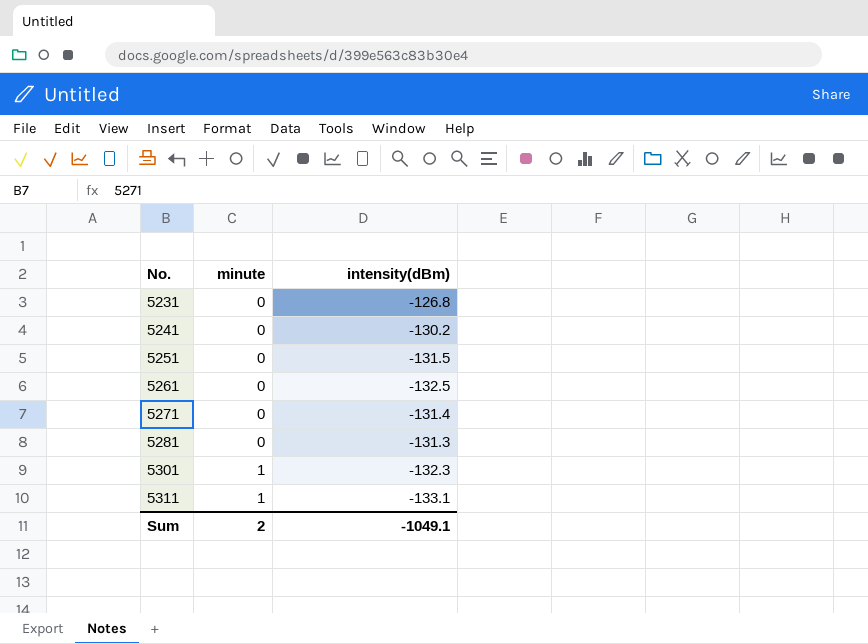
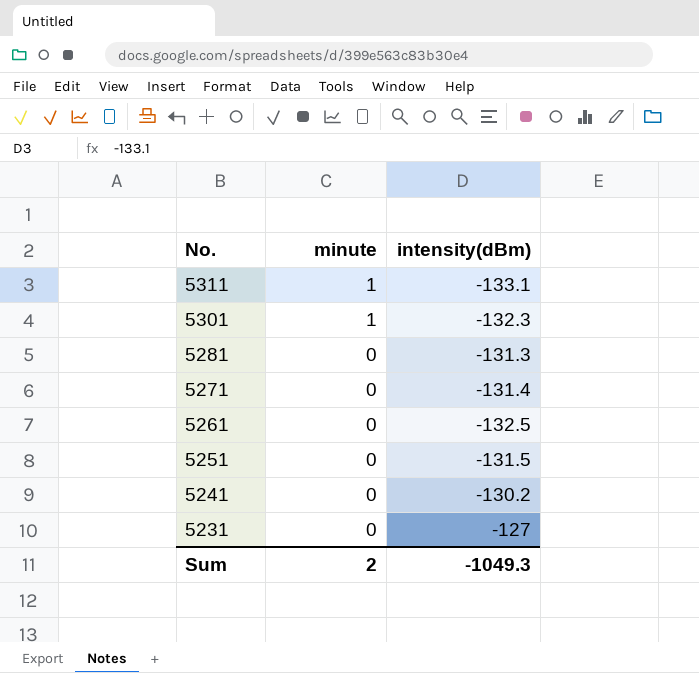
row order: No. ascending -> No. descending
5231 | intensity(dBm): -126.8 -> -127
Sum | intensity(dBm): -1049.1 -> -1049.3

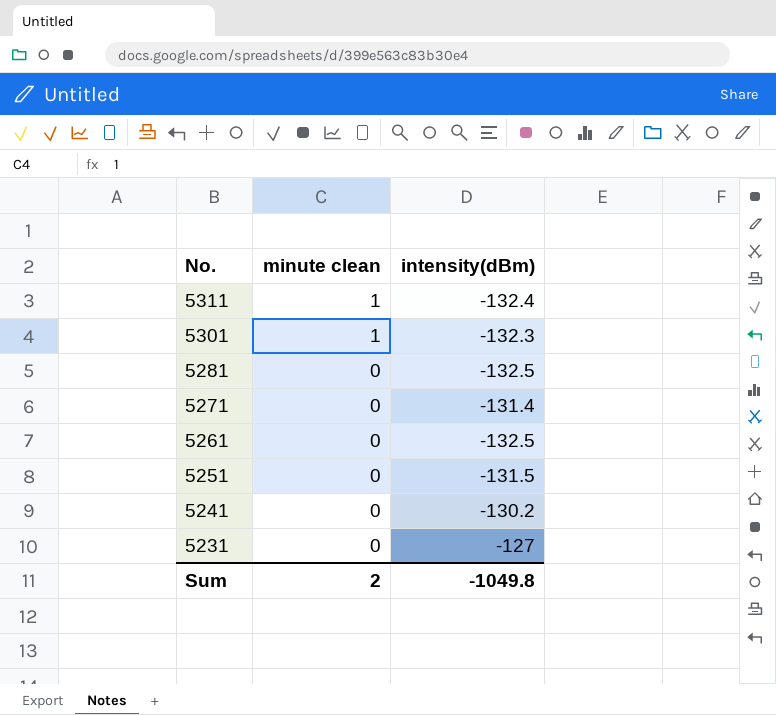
column name: minute -> minute clean
5311 | intensity(dBm): -133.1 -> -132.4
5281 | intensity(dBm): -131.3 -> -132.5
Sum | intensity(dBm): -1049.3 -> -1049.8

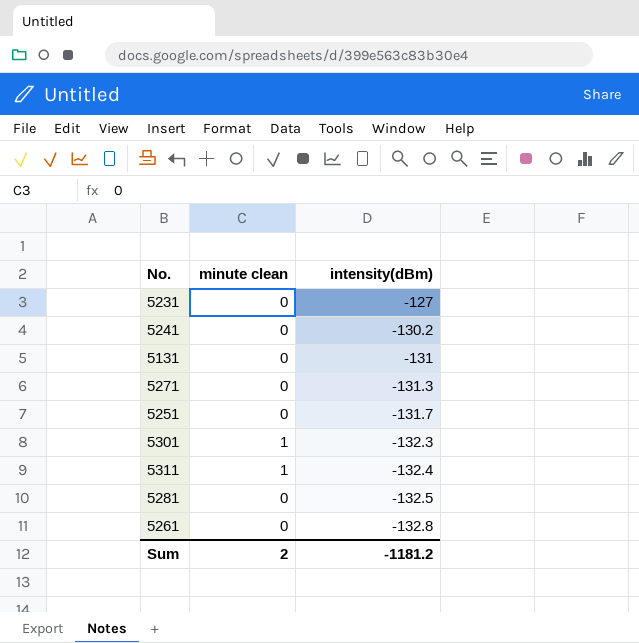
row order: No. descending -> intensity(dBm) descending
row 5131: none -> 0 | -131
5271 | intensity(dBm): -131.4 -> -131.3
5251 | intensity(dBm): -131.5 -> -131.7
5261 | intensity(dBm): -132.5 -> -132.8
Sum | intensity(dBm): -1049.8 -> -1181.2

